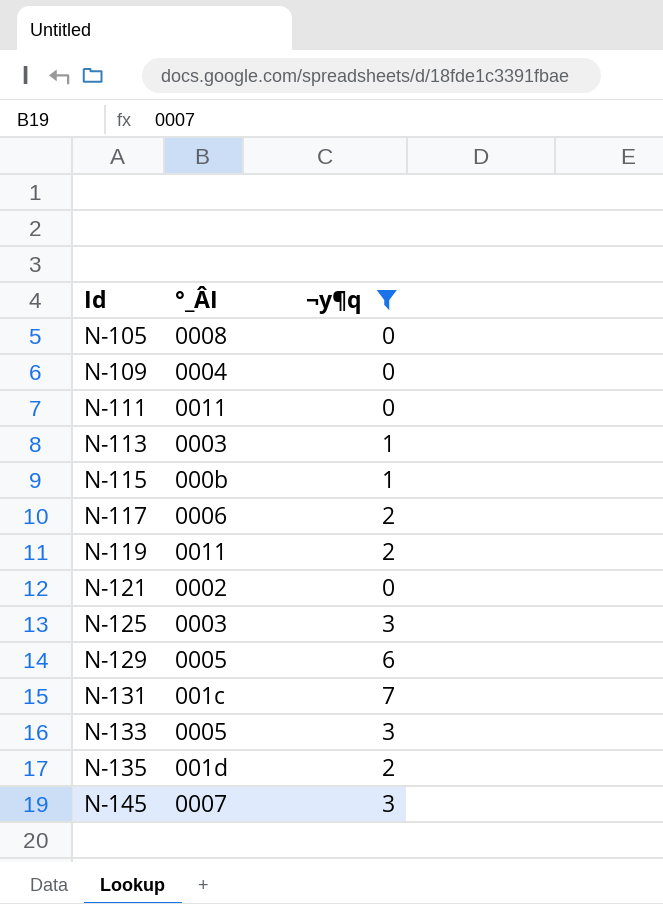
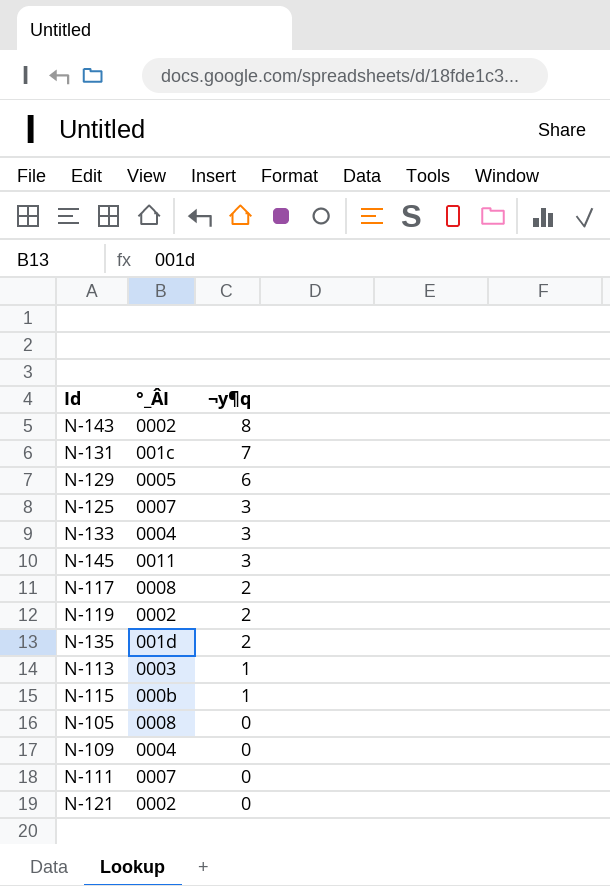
filter: ¬y¶q != 8 -> none
row order: Id ascending -> ¬y¶q descending
N-125 | °_ÂI: 0003 -> 0007
N-133 | °_ÂI: 0005 -> 0004
N-145 | °_ÂI: 0007 -> 0011
N-117 | °_ÂI: 0006 -> 0008
N-119 | °_ÂI: 0011 -> 0002
N-111 | °_ÂI: 0011 -> 0007

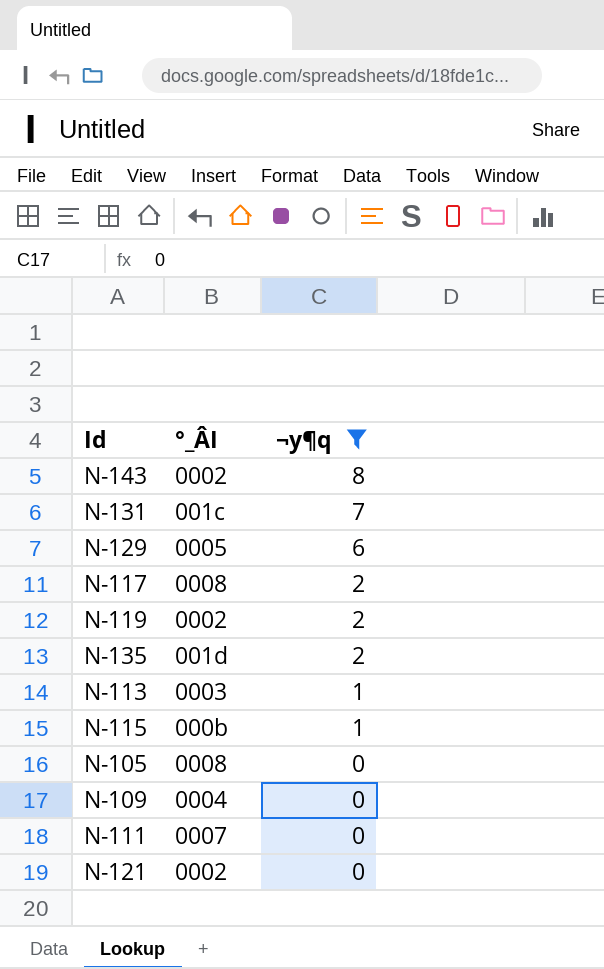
filter: none -> ¬y¶q != 3

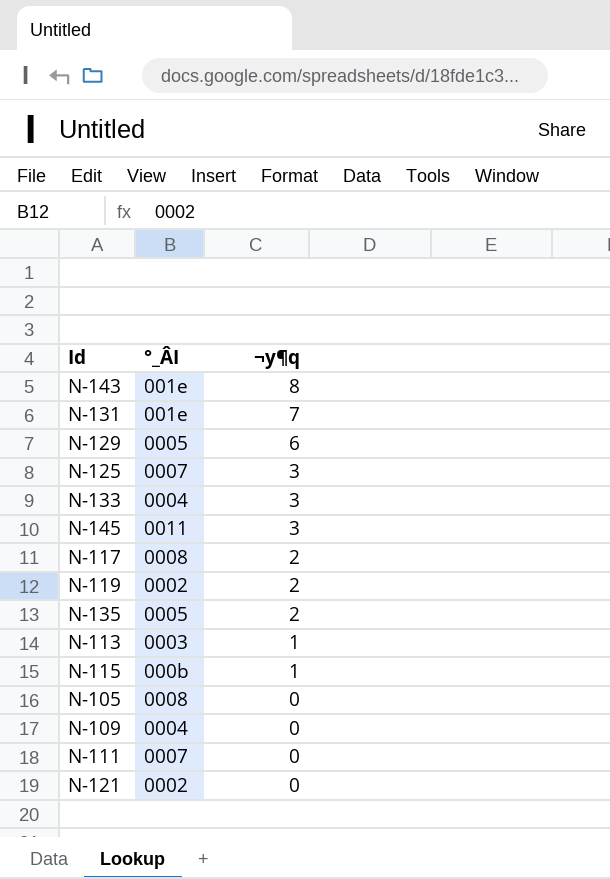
filter: ¬y¶q != 3 -> none
N-143 | °_ÂI: 0002 -> 001e
N-131 | °_ÂI: 001c -> 001e
N-135 | °_ÂI: 001d -> 0005

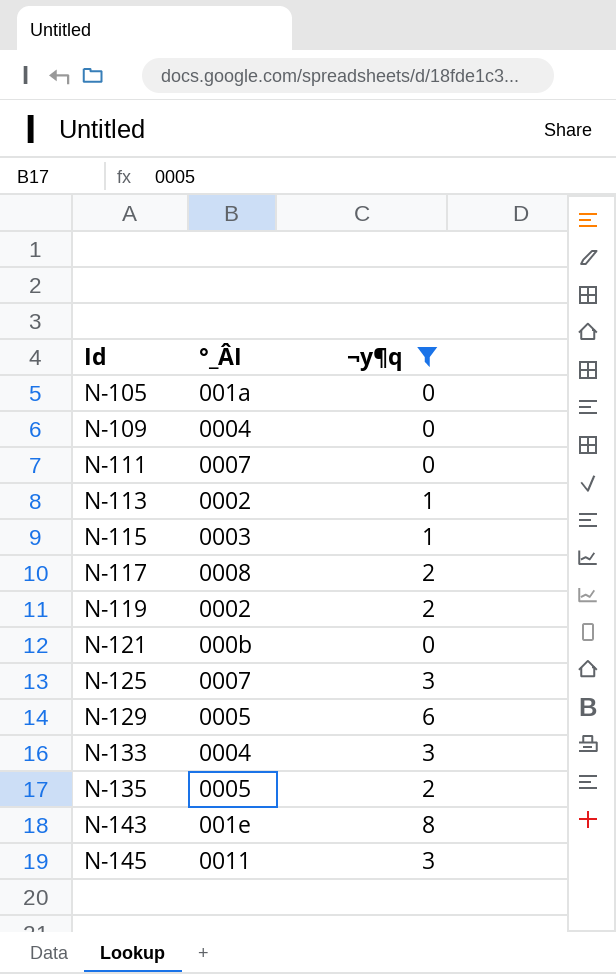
filter: none -> ¬y¶q != 7
row order: ¬y¶q descending -> Id ascending
N-105 | °_ÂI: 0008 -> 001a
N-113 | °_ÂI: 0003 -> 0002
N-115 | °_ÂI: 000b -> 0003
N-121 | °_ÂI: 0002 -> 000b

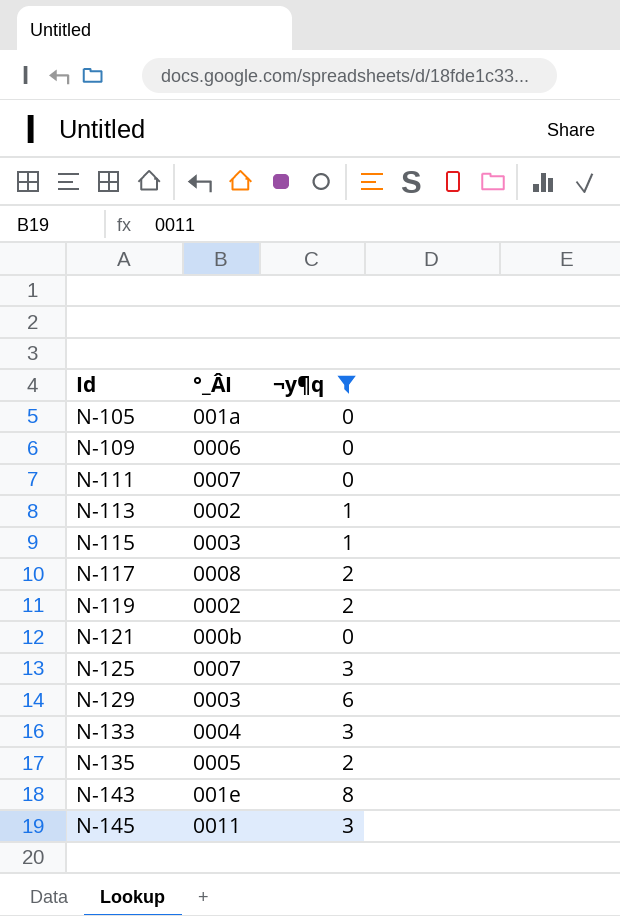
N-109 | °_ÂI: 0004 -> 0006
N-129 | °_ÂI: 0005 -> 0003

